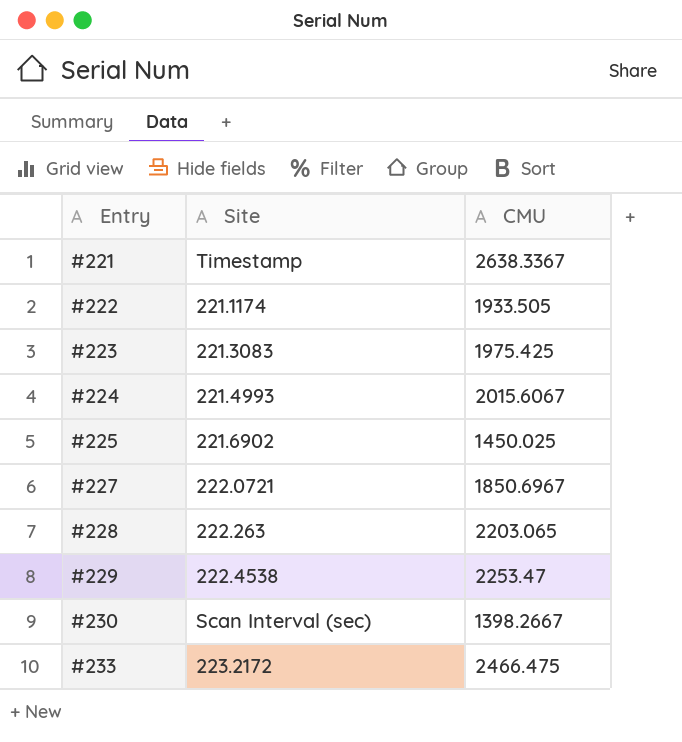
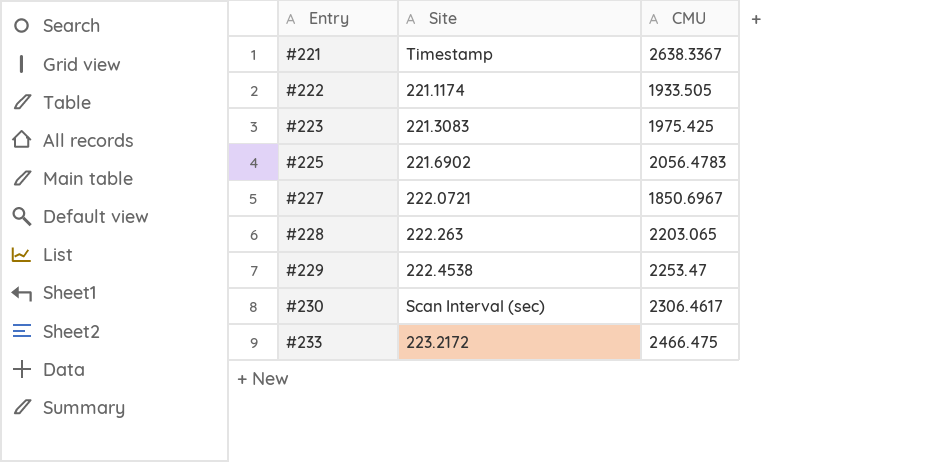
row #224: 221.4993 | 2015.6067 -> none
#225 | CMU: 1450.025 -> 2056.4783
#230 | CMU: 1398.2667 -> 2306.4617

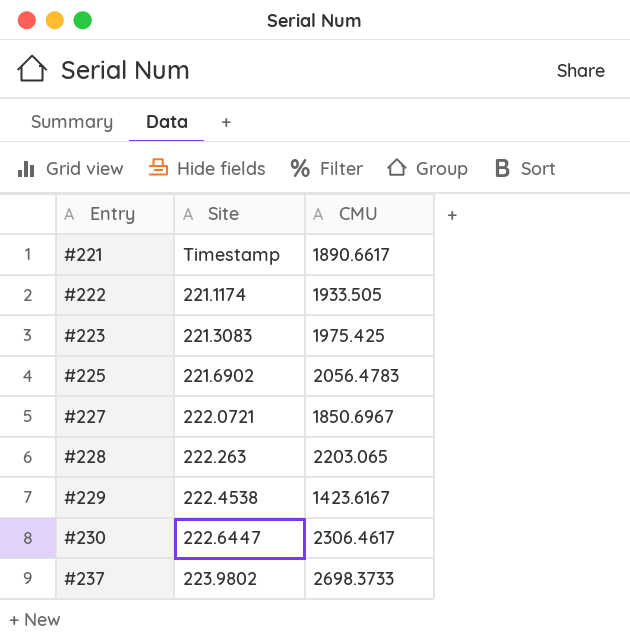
row #233: 223.2172 | 2466.475 -> none
#221 | CMU: 2638.3367 -> 1890.6617
#229 | CMU: 2253.47 -> 1423.6167
#230 | Site: Scan Interval (sec) -> 222.6447
row #237: none -> 223.9802 | 2698.3733

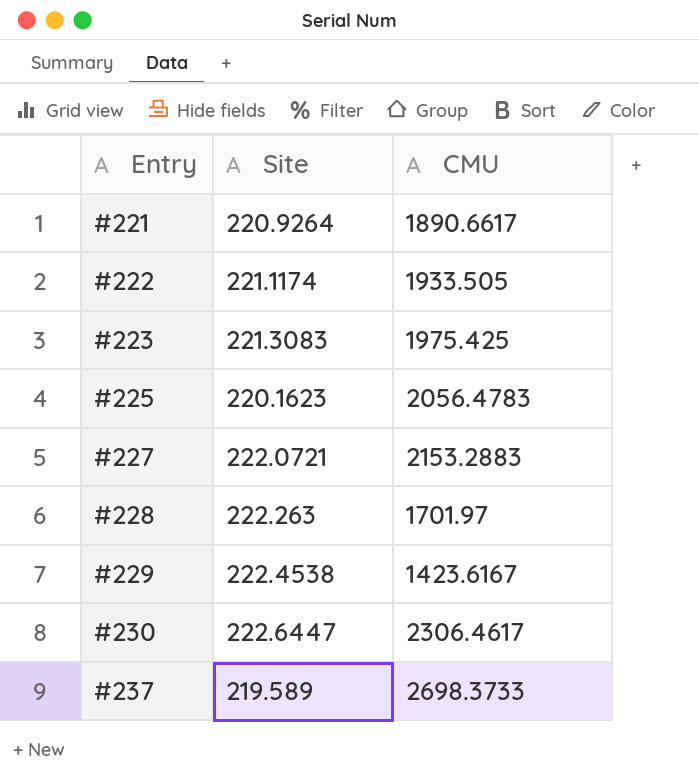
#221 | Site: Timestamp -> 220.9264
#225 | Site: 221.6902 -> 220.1623
#227 | CMU: 1850.6967 -> 2153.2883
#228 | CMU: 2203.065 -> 1701.97
#237 | Site: 223.9802 -> 219.589

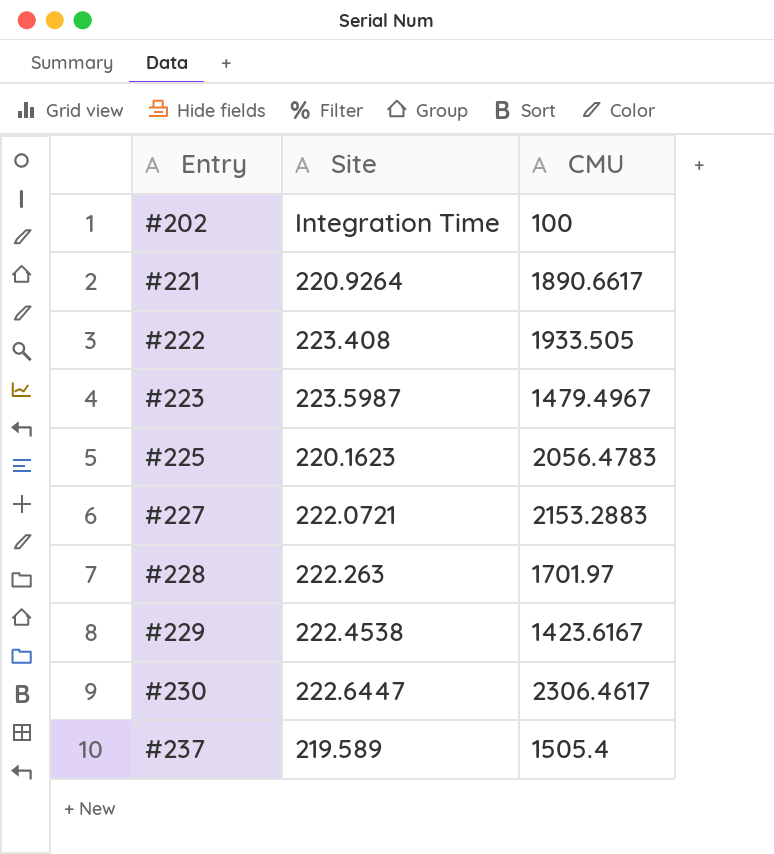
row #202: none -> Integration Time | 100
#222 | Site: 221.1174 -> 223.408
#223 | Site: 221.3083 -> 223.5987
#223 | CMU: 1975.425 -> 1479.4967
#237 | CMU: 2698.3733 -> 1505.4

